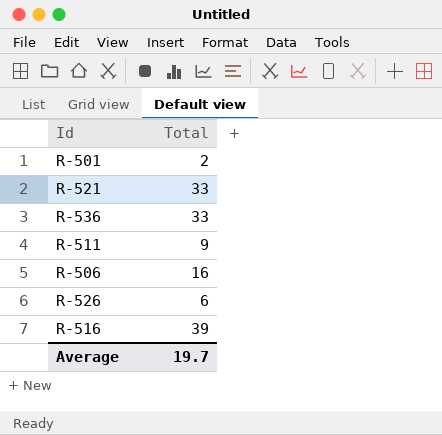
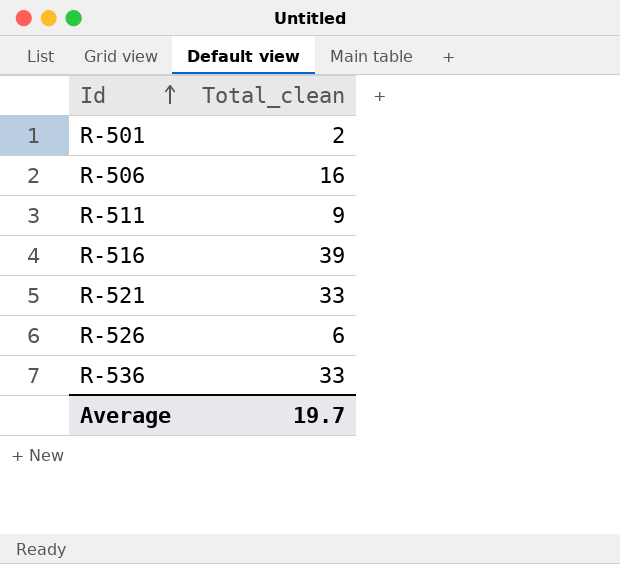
row order: none -> Id ascending
column name: Total -> Total_clean

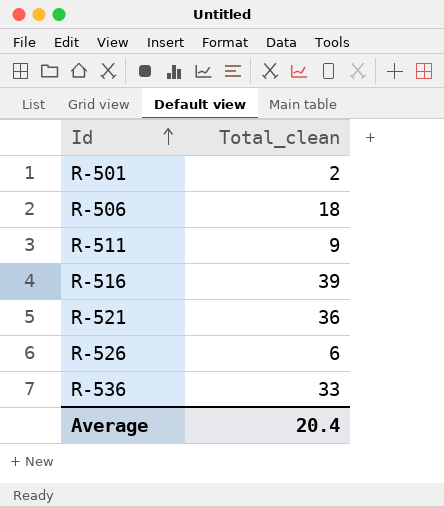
R-506 | Total_clean: 16 -> 18
R-521 | Total_clean: 33 -> 36
Average | Total_clean: 19.7 -> 20.4

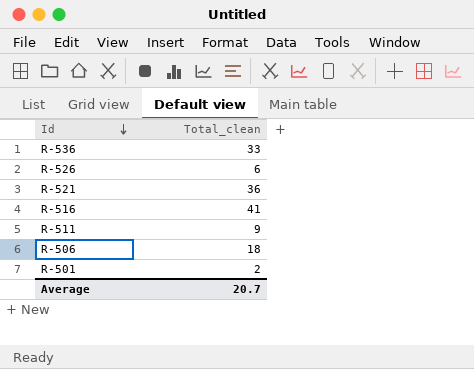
row order: Id ascending -> Id descending
R-516 | Total_clean: 39 -> 41
Average | Total_clean: 20.4 -> 20.7

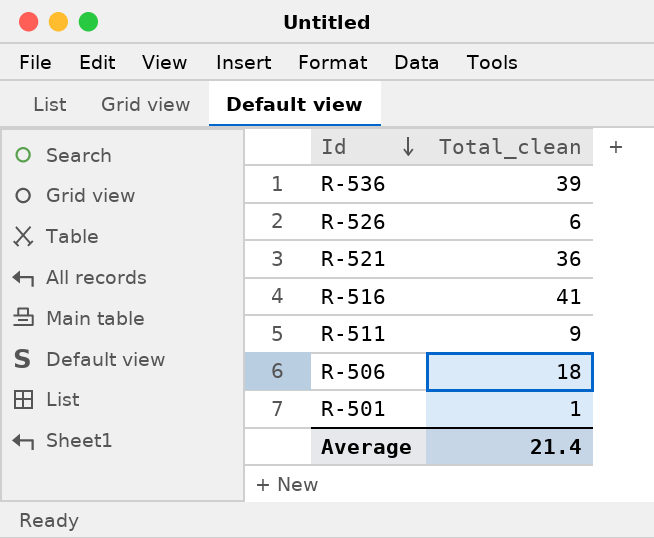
R-536 | Total_clean: 33 -> 39
R-501 | Total_clean: 2 -> 1
Average | Total_clean: 20.7 -> 21.4

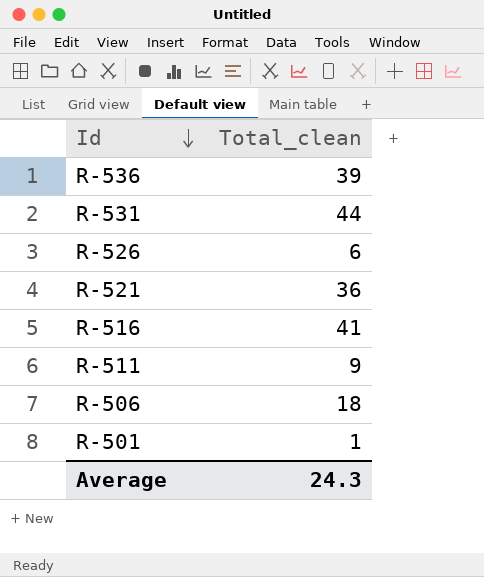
row R-531: none -> 44
Average | Total_clean: 21.4 -> 24.3

